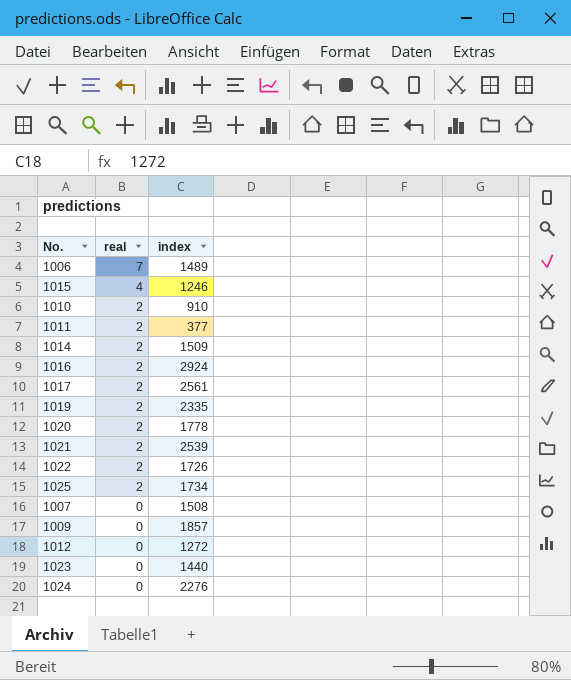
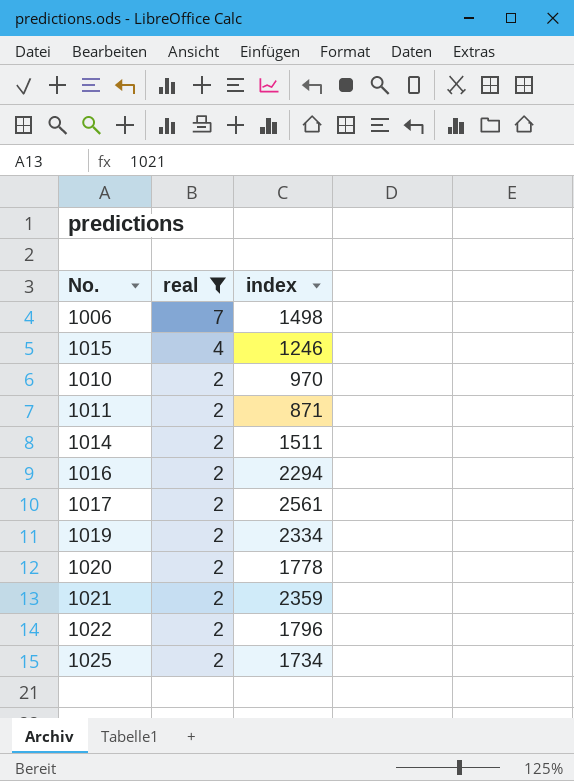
filter: none -> real != 0
1006 | index: 1489 -> 1498
1010 | index: 910 -> 970
1011 | index: 377 -> 871
1014 | index: 1509 -> 1511
1016 | index: 2924 -> 2294
1019 | index: 2335 -> 2334
1021 | index: 2539 -> 2359
1022 | index: 1726 -> 1796

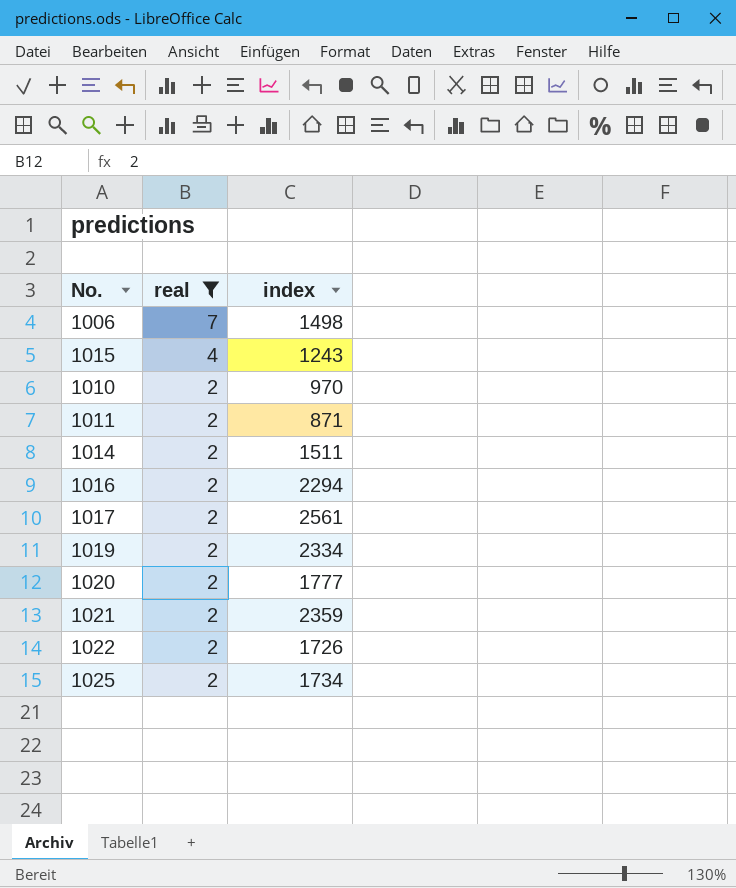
1015 | index: 1246 -> 1243
1020 | index: 1778 -> 1777
1022 | index: 1796 -> 1726

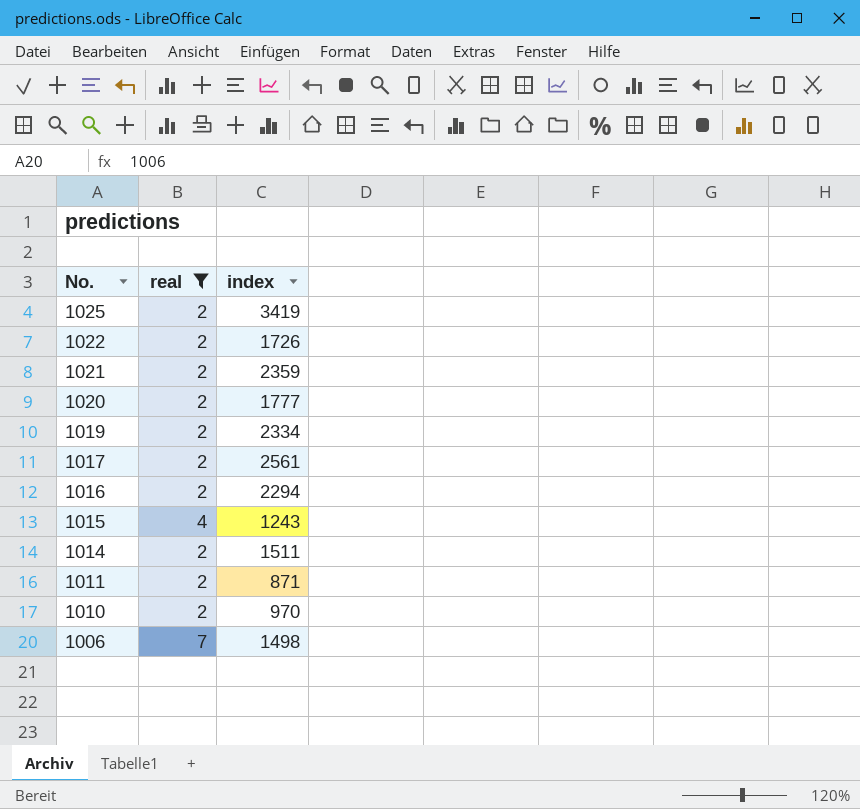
row order: real descending -> No. descending
1025 | index: 1734 -> 3419

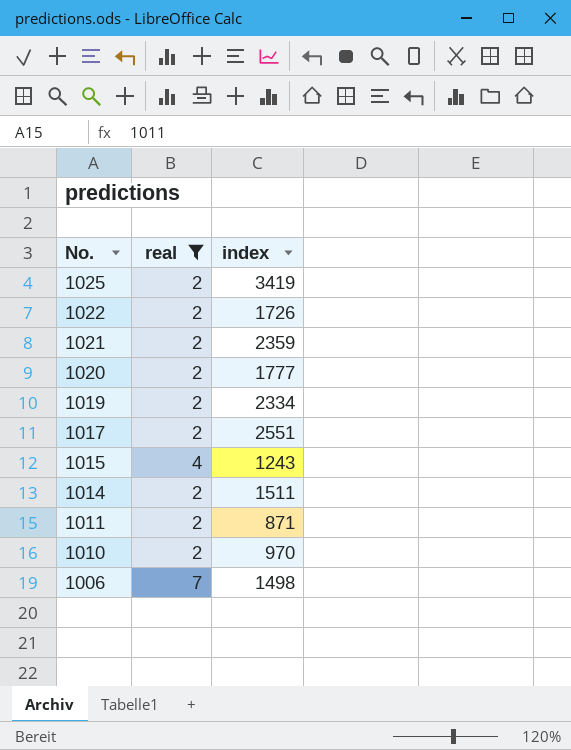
row 1016: 2 | 2294 -> none
1017 | index: 2561 -> 2551

